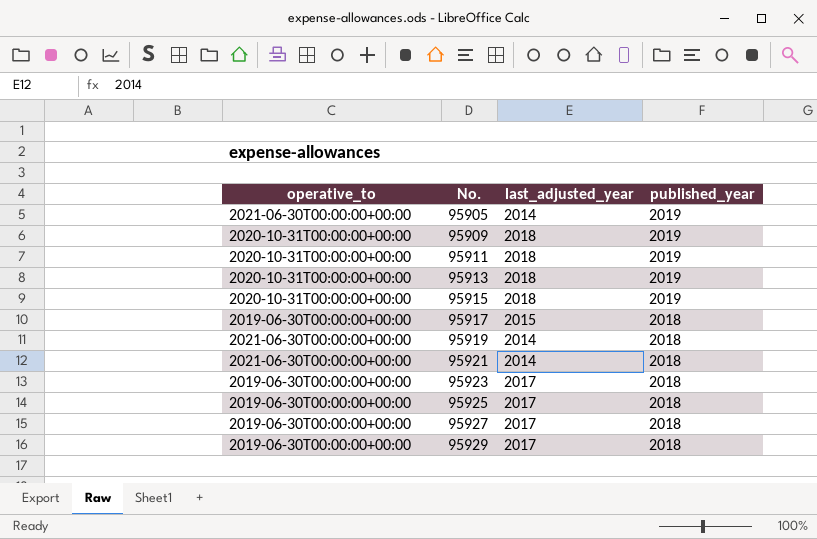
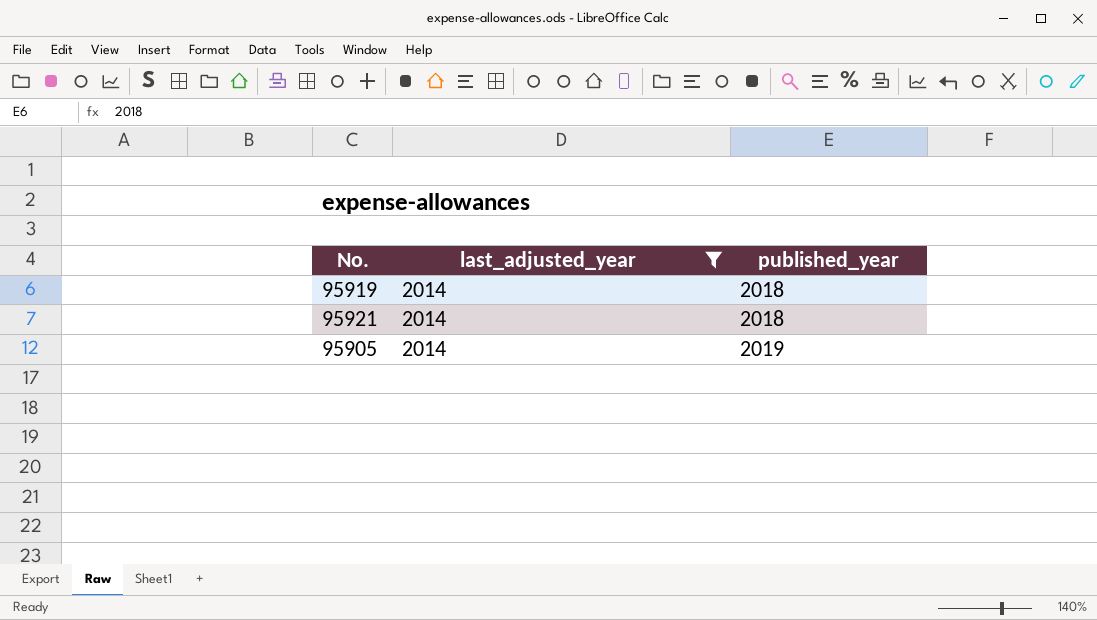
filter: none -> last_adjusted_year = 2014
row order: No. ascending -> published_year ascending
column operative_to | position: 1 -> none

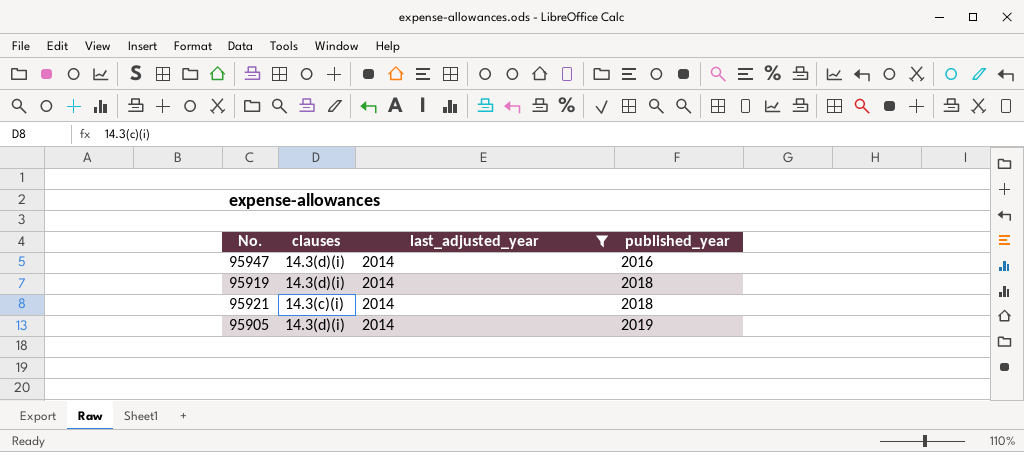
column clauses | position: none -> 2
row 95947: none -> 14.3(d)(i) | 2014 | 2016

